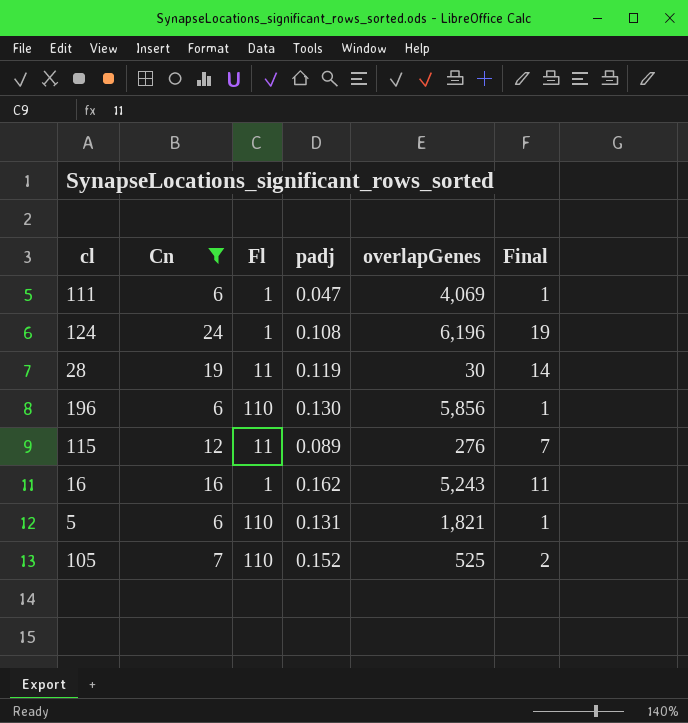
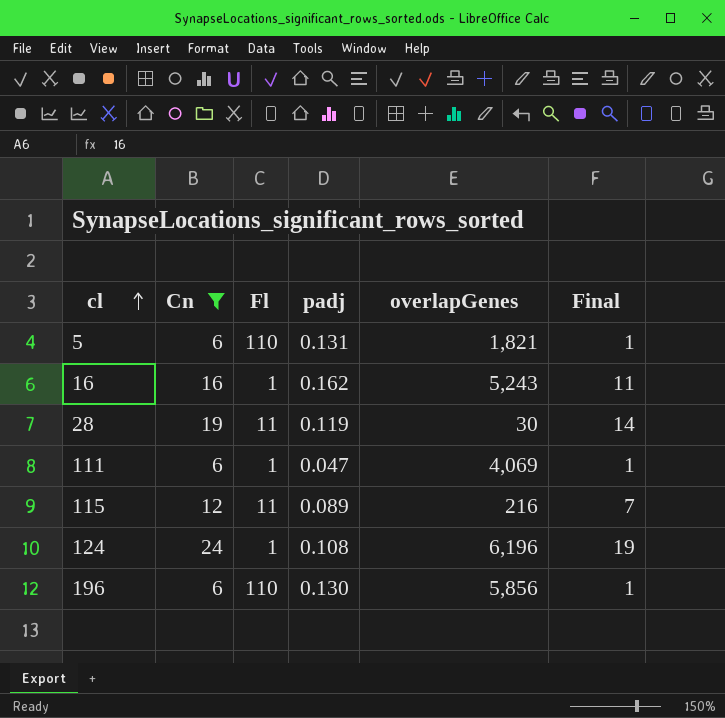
row order: none -> cl ascending
row 105: 7 | 110 | 0.152 | 525 | 2 -> none
115 | overlapGenes: 276 -> 216

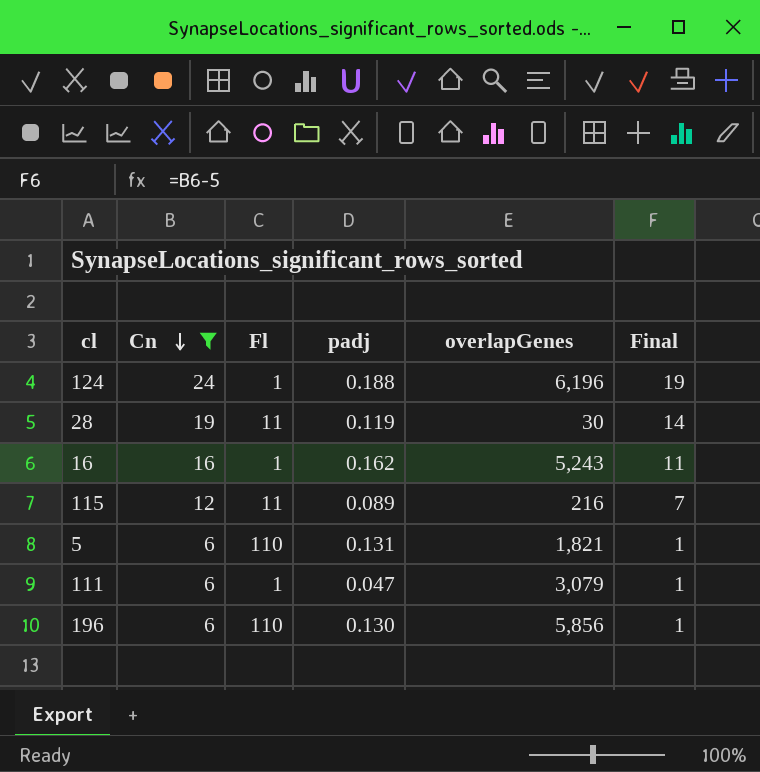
row order: cl ascending -> Cn descending
124 | padj: 0.108 -> 0.188
111 | overlapGenes: 4,069 -> 3,079

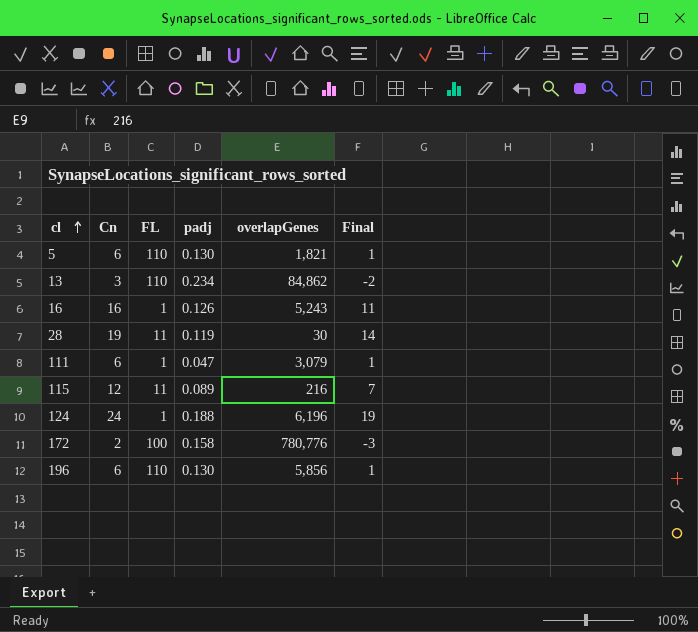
filter: Cn >= 6 -> none
row order: Cn descending -> cl ascending
column name: Fl -> FL
5 | padj: 0.131 -> 0.130
16 | padj: 0.162 -> 0.126

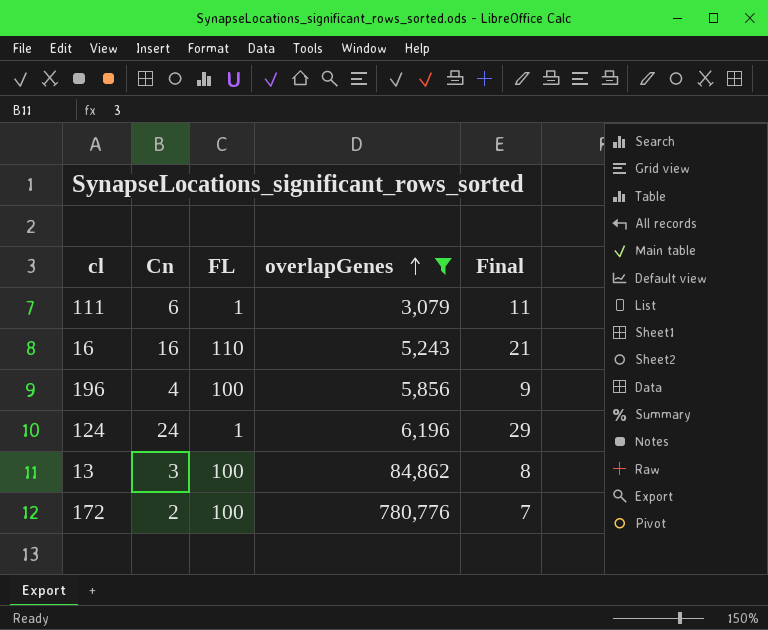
filter: none -> overlapGenes >= 3,079
row order: cl ascending -> overlapGenes ascending
column padj | position: 4 -> none
column Final | formula: [Cn] - 5 -> [Cn] + 5
16 | FL: 1 -> 110
196 | Cn: 6 -> 4
196 | FL: 110 -> 100
13 | FL: 110 -> 100

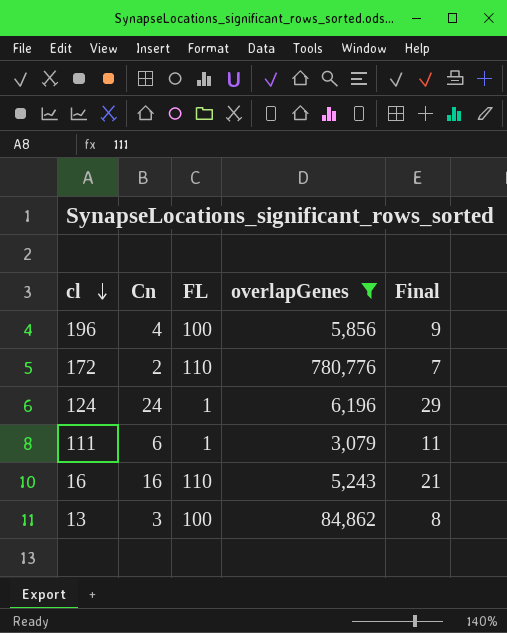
row order: overlapGenes ascending -> cl descending
172 | FL: 100 -> 110

